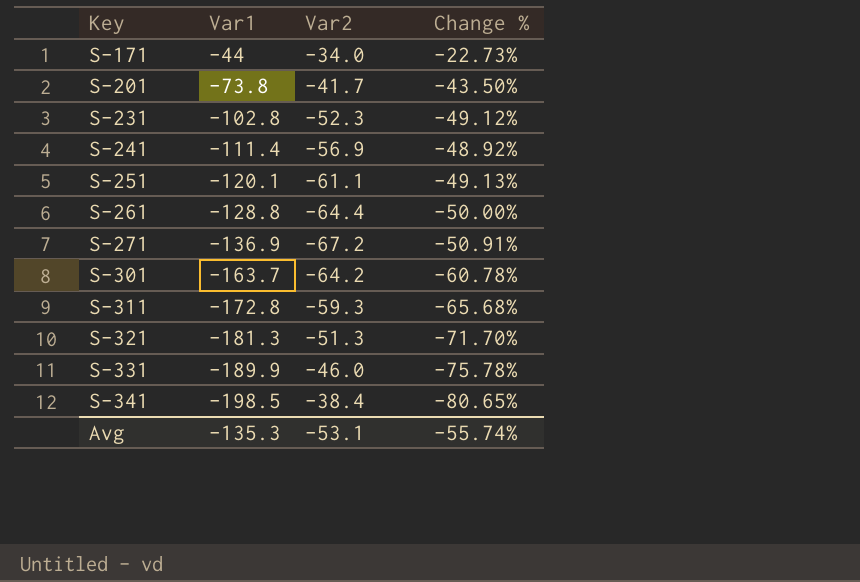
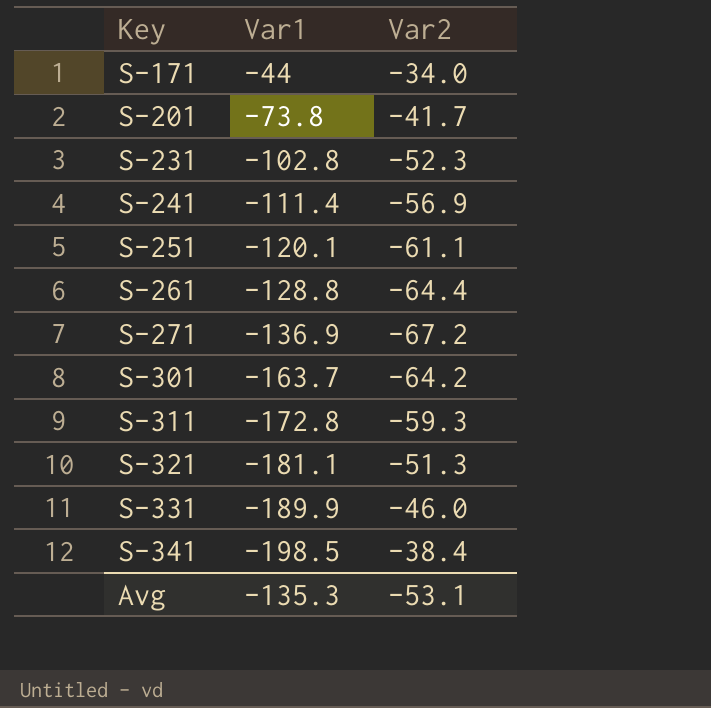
column Change % | formula: ([Var2] - [Var1]) / [Var1] -> none
S-321 | Var1: -181.3 -> -181.1

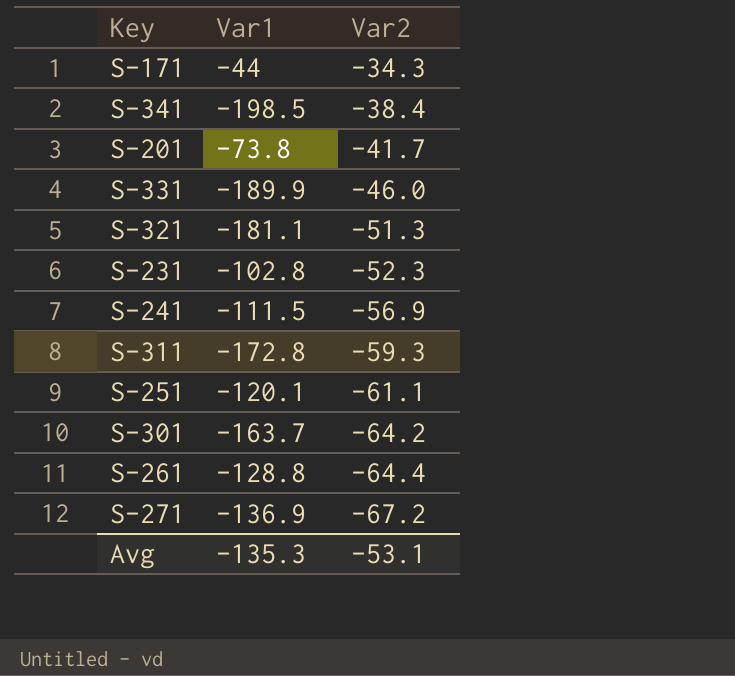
row order: Key ascending -> Var2 descending
S-171 | Var2: -34.0 -> -34.3
S-241 | Var1: -111.4 -> -111.5

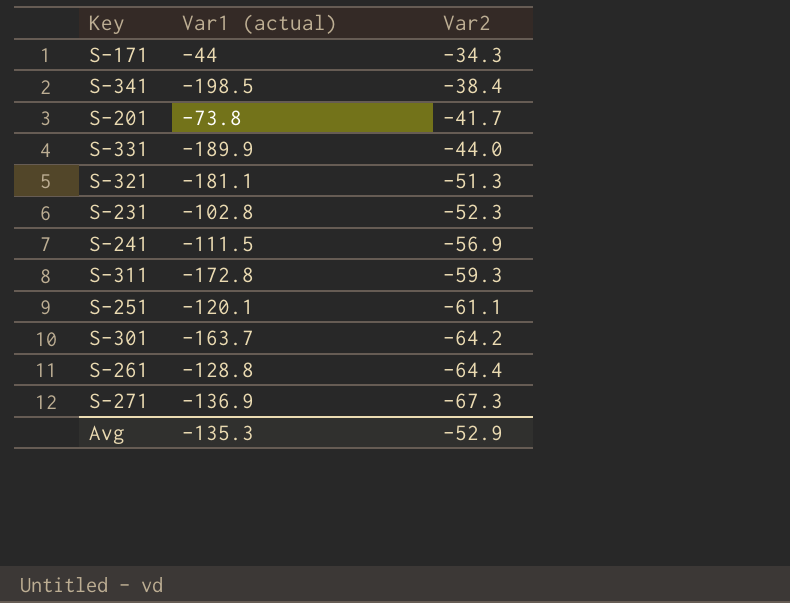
column name: Var1 -> Var1 (actual)
S-331 | Var2: -46.0 -> -44.0
S-271 | Var2: -67.2 -> -67.3
Avg | Var2: -53.1 -> -52.9

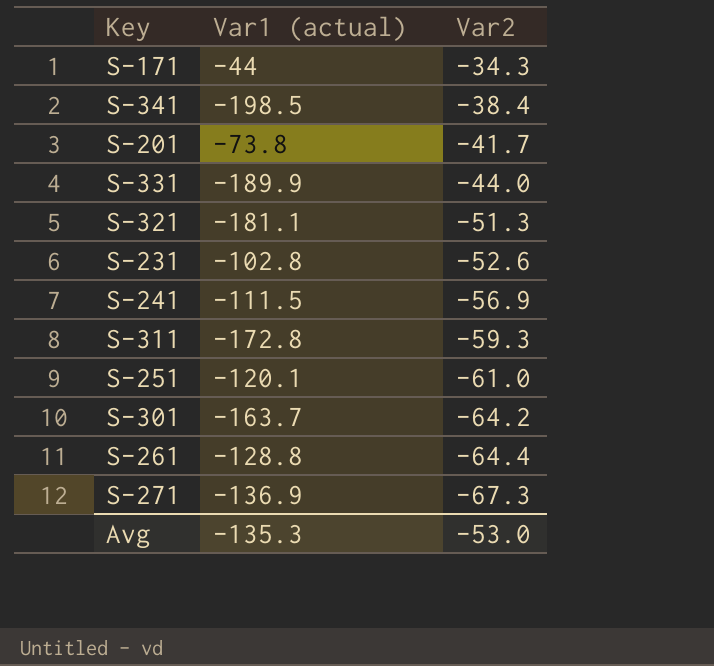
S-231 | Var2: -52.3 -> -52.6
S-251 | Var2: -61.1 -> -61.0
Avg | Var2: -52.9 -> -53.0

